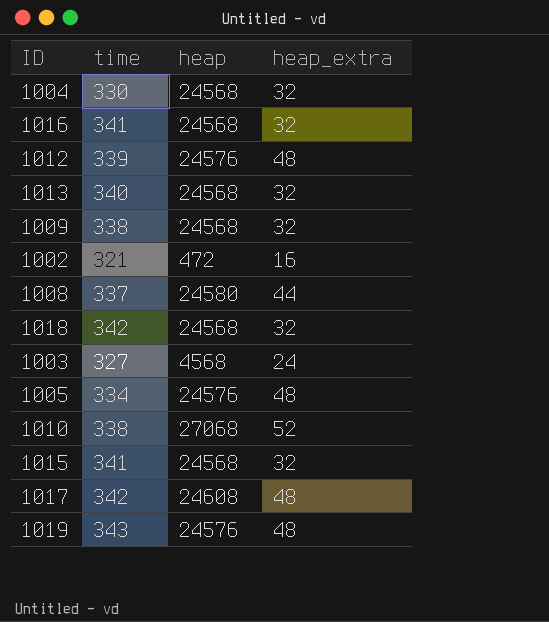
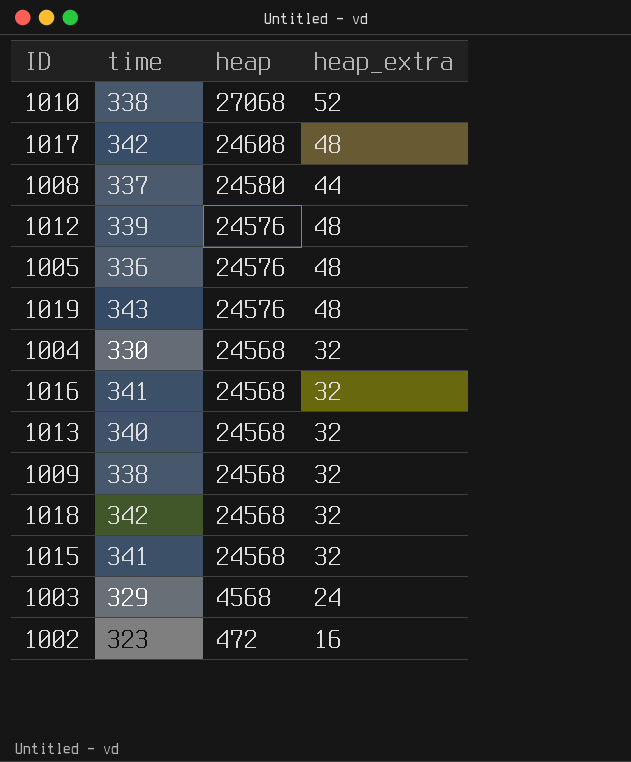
row order: none -> heap descending
1005 | time: 334 -> 336
1003 | time: 327 -> 329
1002 | time: 321 -> 323

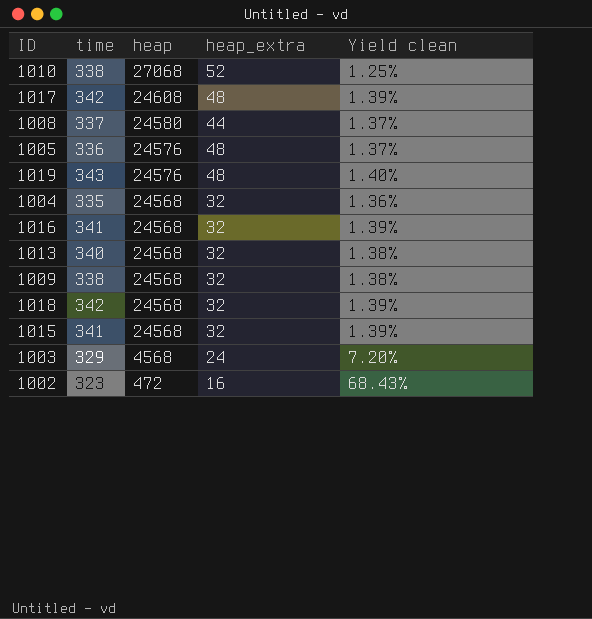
column Yield clean | formula: none -> [time] / [heap]
row 1012: 339 | 24576 | 48 -> none
1004 | time: 330 -> 335

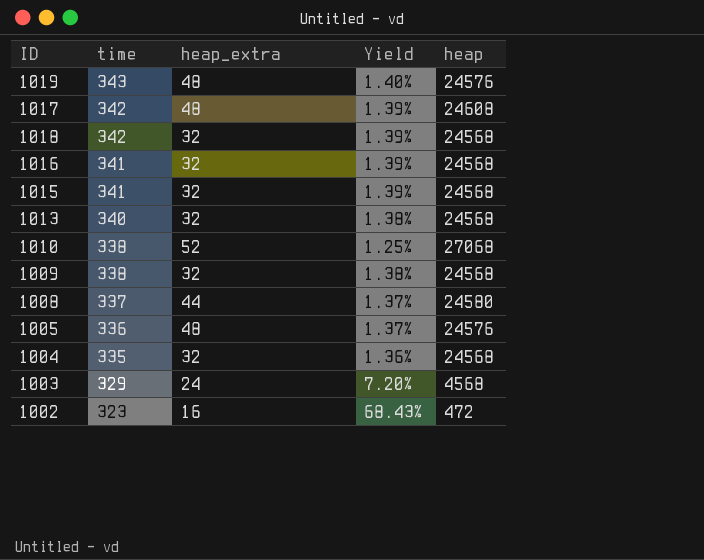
row order: heap descending -> time descending
column name: Yield clean -> Yield
column heap | position: 3 -> 5

